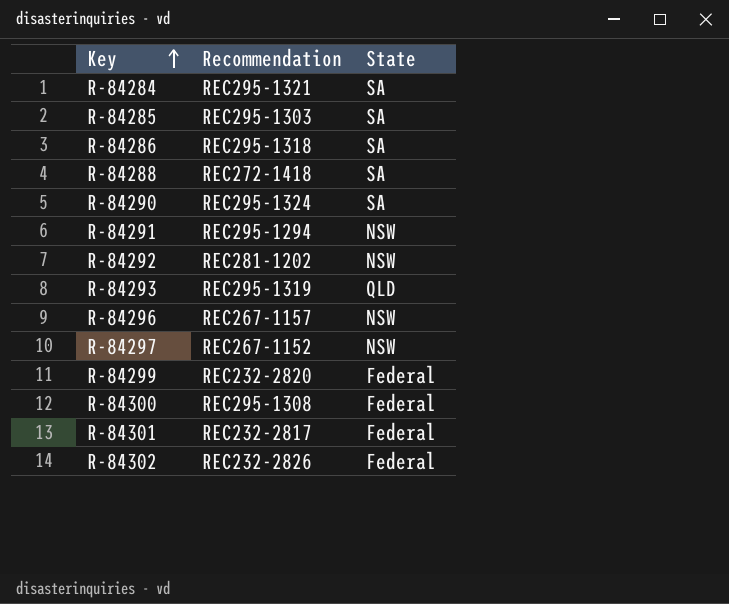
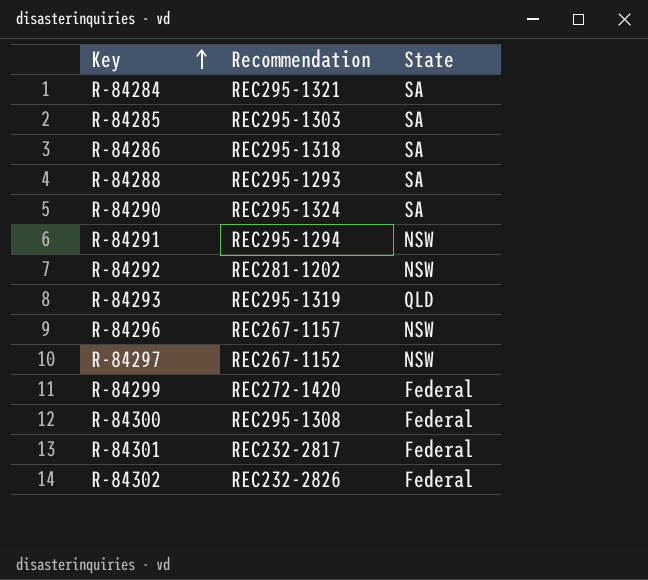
R-84288 | Recommendation: REC272-1418 -> REC295-1293
R-84299 | Recommendation: REC232-2820 -> REC272-1420

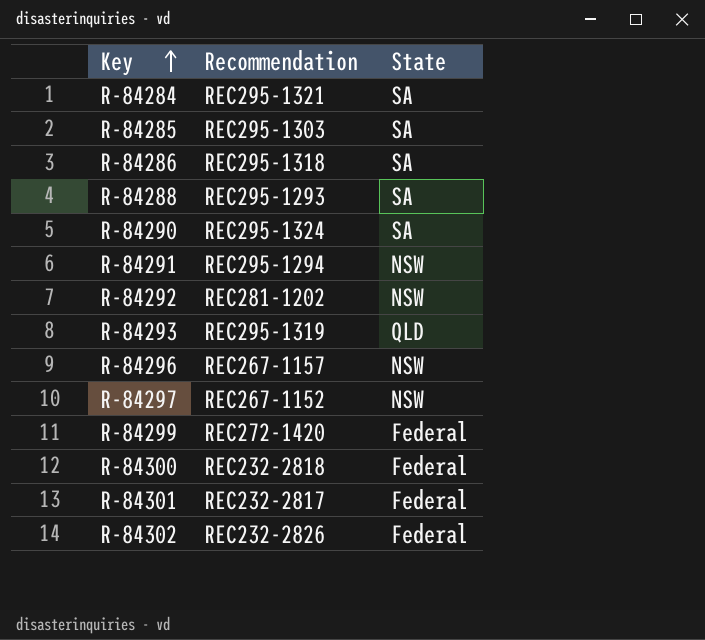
R-84300 | Recommendation: REC295-1308 -> REC232-2818

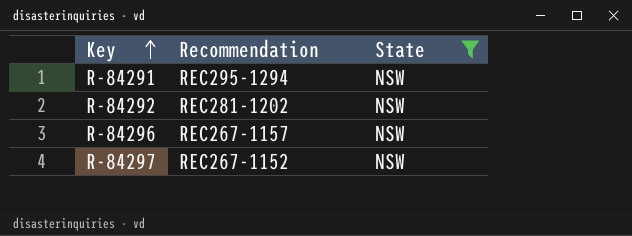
filter: none -> State = NSW

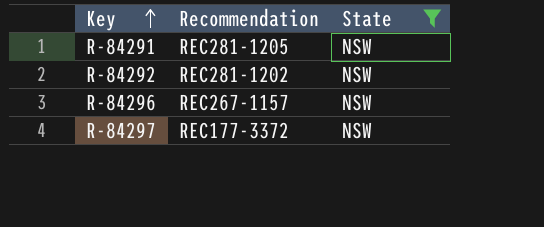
R-84291 | Recommendation: REC295-1294 -> REC281-1205
R-84297 | Recommendation: REC267-1152 -> REC177-3372

